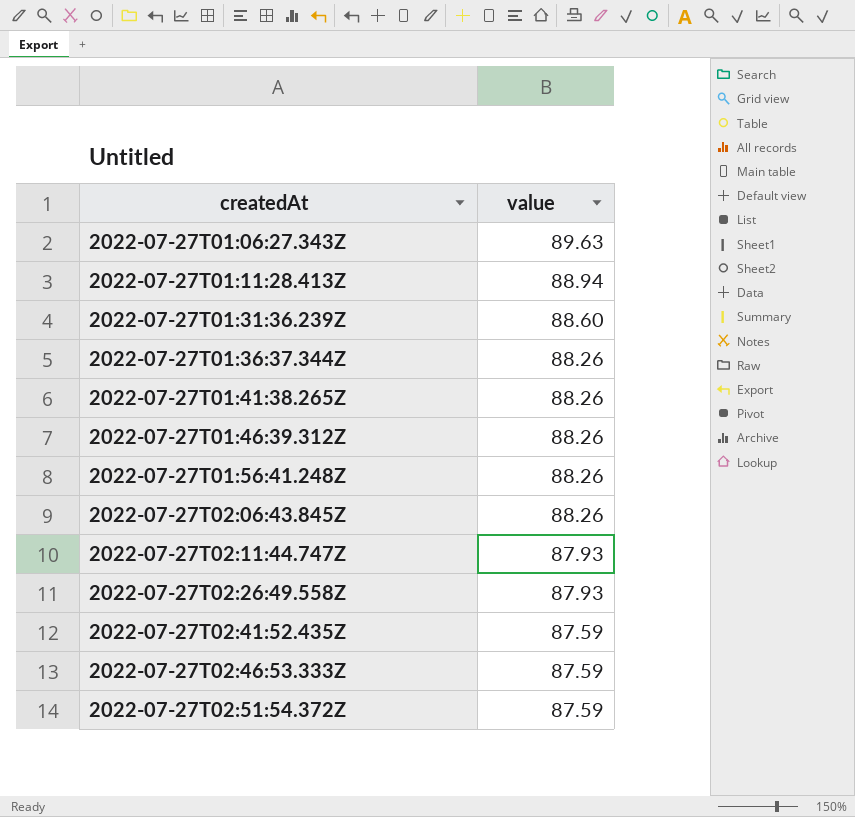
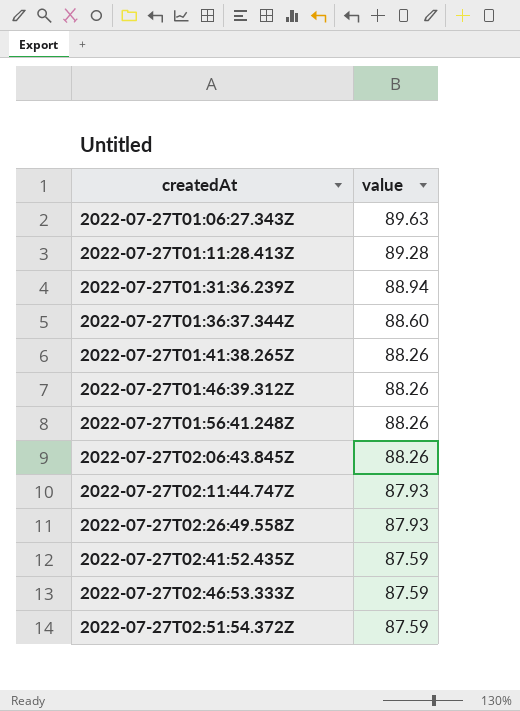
2022-07-27T01:11:28.413Z | value: 88.94 -> 89.28
2022-07-27T01:31:36.239Z | value: 88.60 -> 88.94
2022-07-27T01:36:37.344Z | value: 88.26 -> 88.60

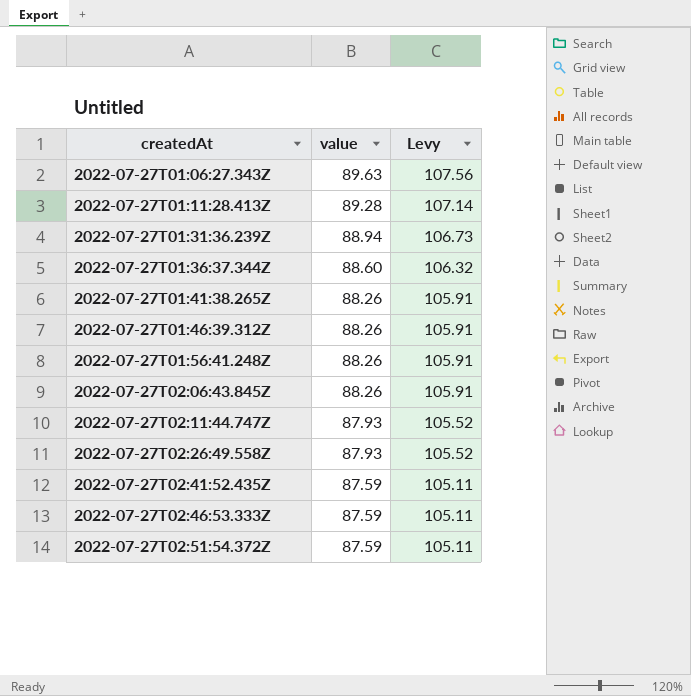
column Levy | formula: none -> [value] * 1.2

